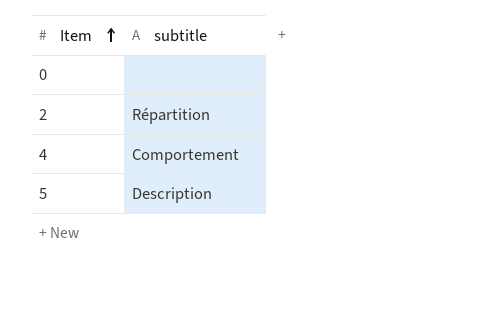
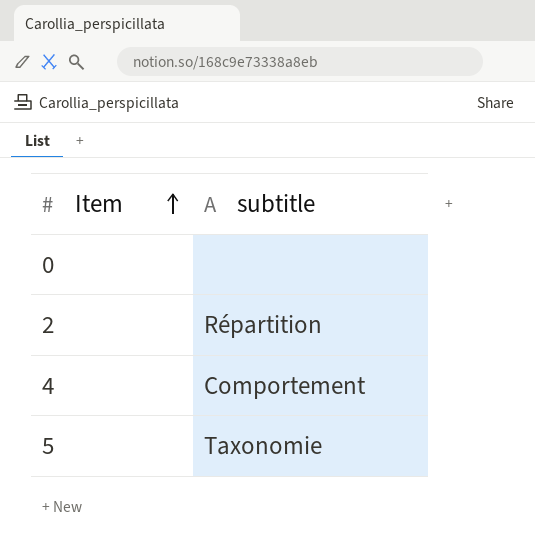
5 | subtitle: Description -> Taxonomie

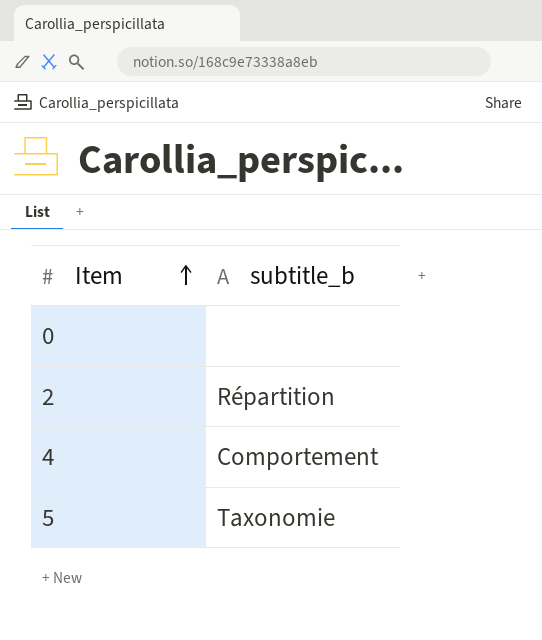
column name: subtitle -> subtitle_b

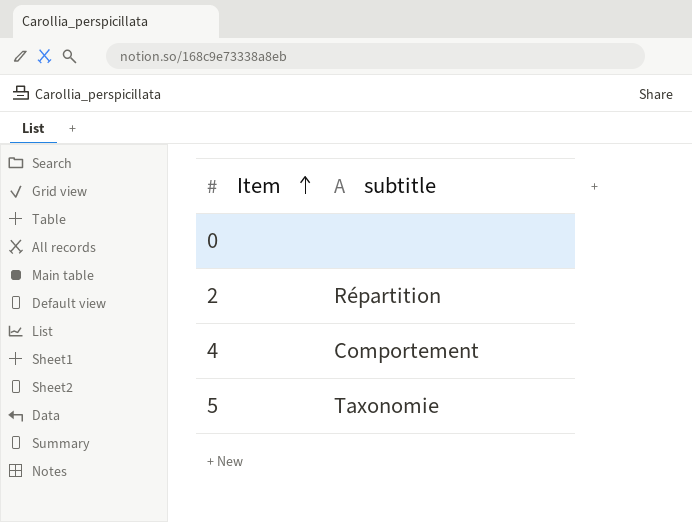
column name: subtitle_b -> subtitle

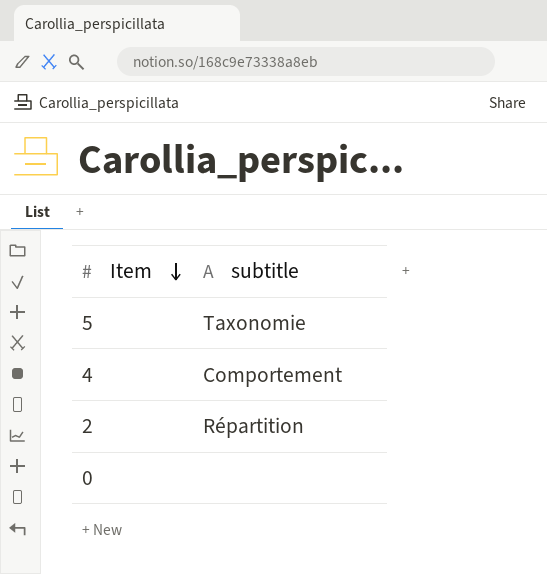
row order: Item ascending -> Item descending

